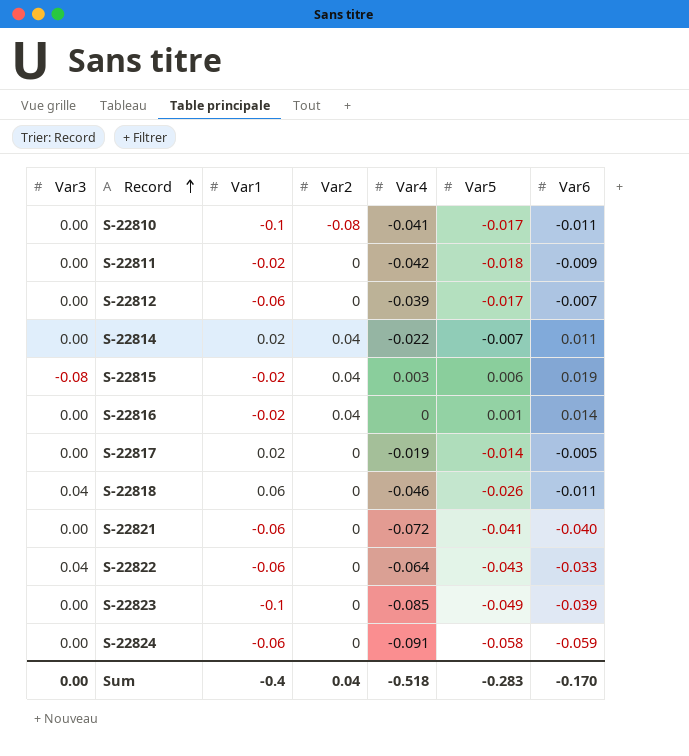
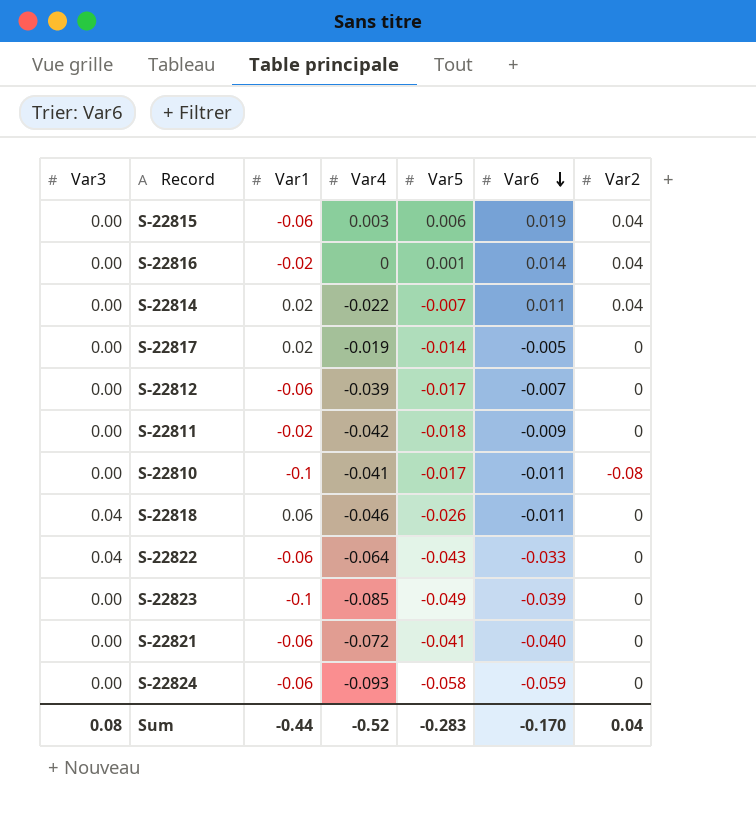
row order: Record ascending -> Var6 descending
column Var2 | position: 4 -> 7
S-22815 | Var3: -0.08 -> 0.00
S-22815 | Var1: -0.02 -> -0.06
S-22824 | Var4: -0.091 -> -0.093
Sum | Var3: 0.00 -> 0.08
Sum | Var1: -0.4 -> -0.44
Sum | Var4: -0.518 -> -0.52

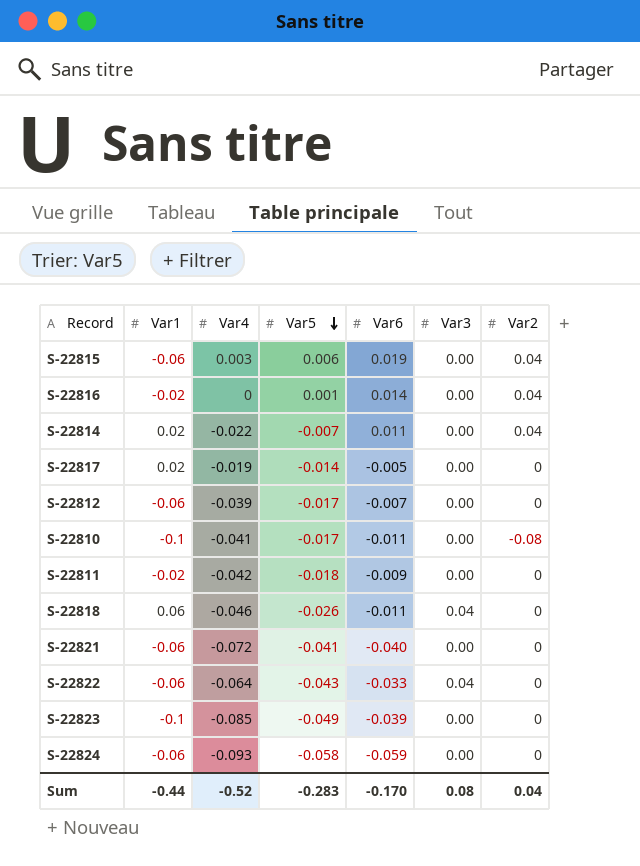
row order: Var6 descending -> Var5 descending
column Var3 | position: 1 -> 6

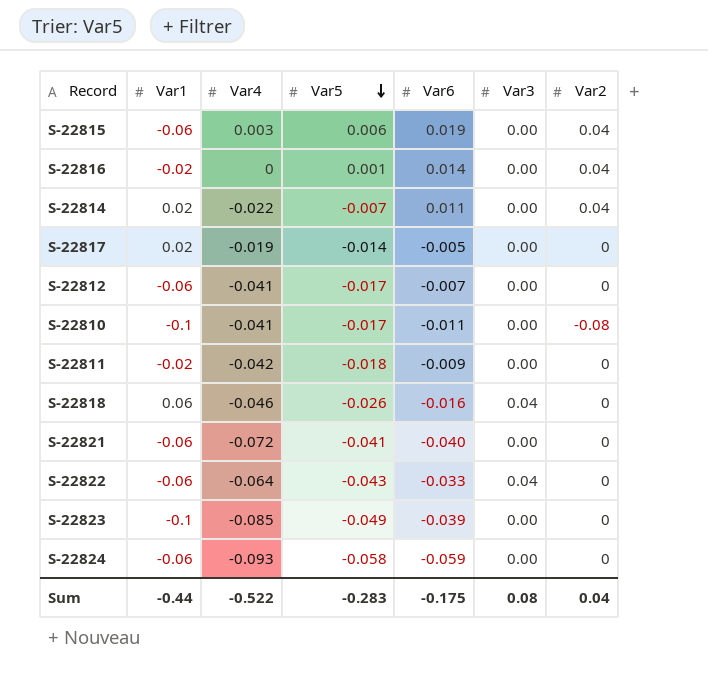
S-22812 | Var4: -0.039 -> -0.041
S-22818 | Var6: -0.011 -> -0.016
Sum | Var4: -0.52 -> -0.522
Sum | Var6: -0.170 -> -0.175

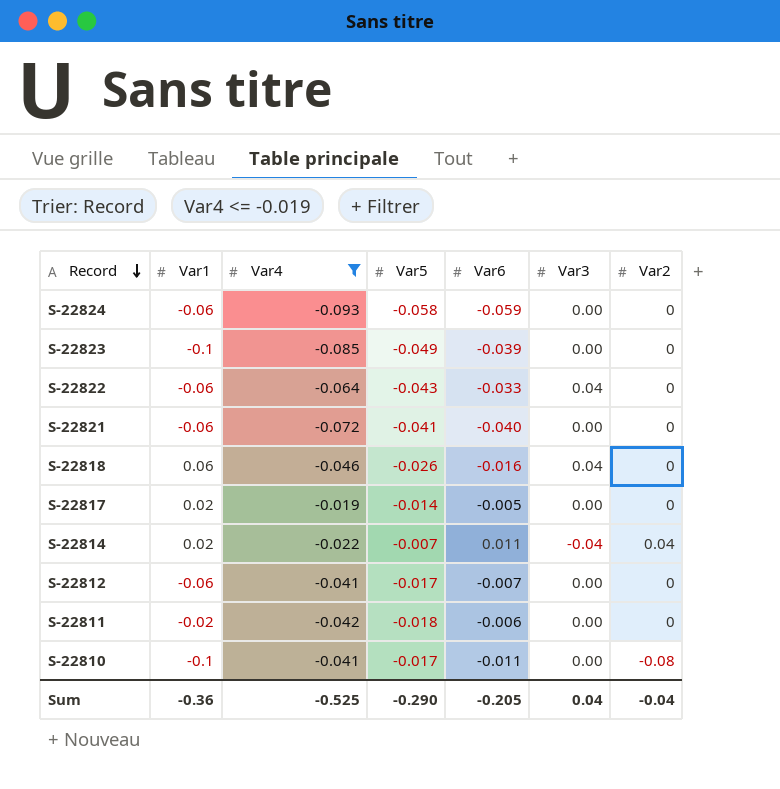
filter: none -> Var4 <= -0.019
row order: Var5 descending -> Record descending
S-22814 | Var3: 0.00 -> -0.04
S-22811 | Var6: -0.009 -> -0.006
Sum | Var1: -0.44 -> -0.36
Sum | Var4: -0.522 -> -0.525
Sum | Var5: -0.283 -> -0.290
Sum | Var6: -0.175 -> -0.205
Sum | Var3: 0.08 -> 0.04
Sum | Var2: 0.04 -> -0.04

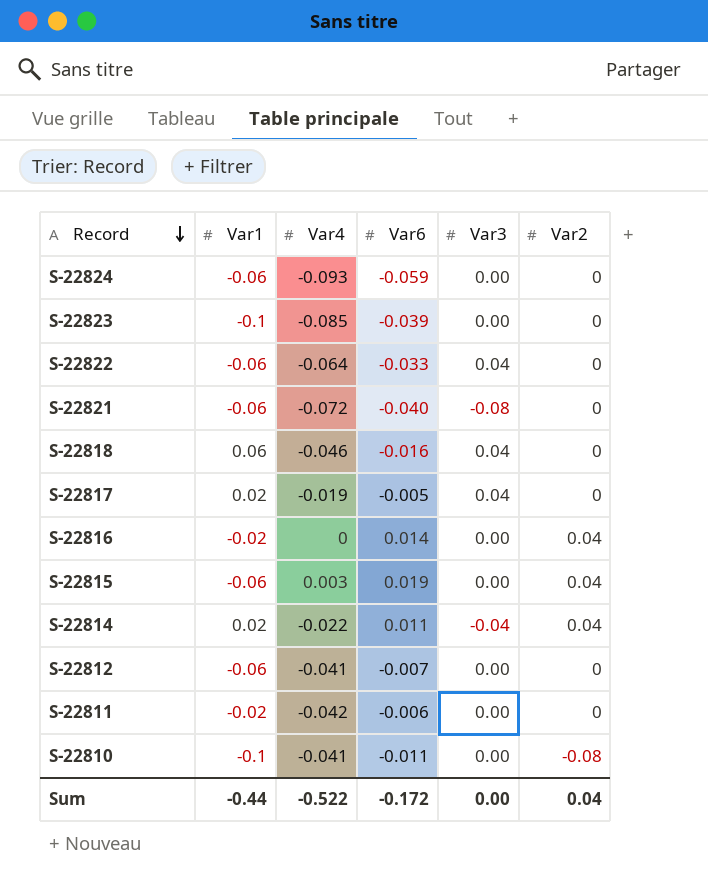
filter: Var4 <= -0.019 -> none
column Var5 | position: 4 -> none
S-22821 | Var3: 0.00 -> -0.08
S-22817 | Var3: 0.00 -> 0.04
Sum | Var1: -0.36 -> -0.44
Sum | Var4: -0.525 -> -0.522
Sum | Var6: -0.205 -> -0.172
Sum | Var3: 0.04 -> 0.00
Sum | Var2: -0.04 -> 0.04

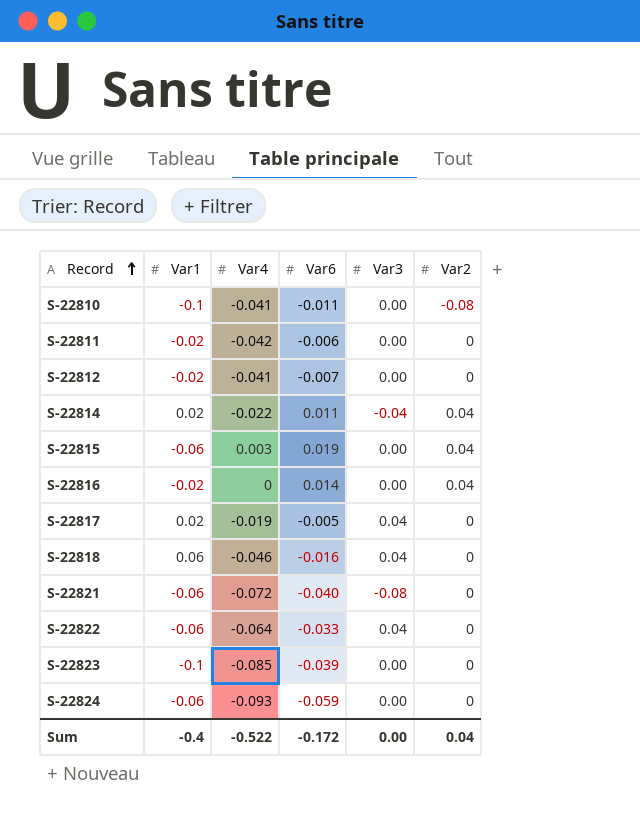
row order: Record descending -> Record ascending
S-22812 | Var1: -0.06 -> -0.02
Sum | Var1: -0.44 -> -0.4

